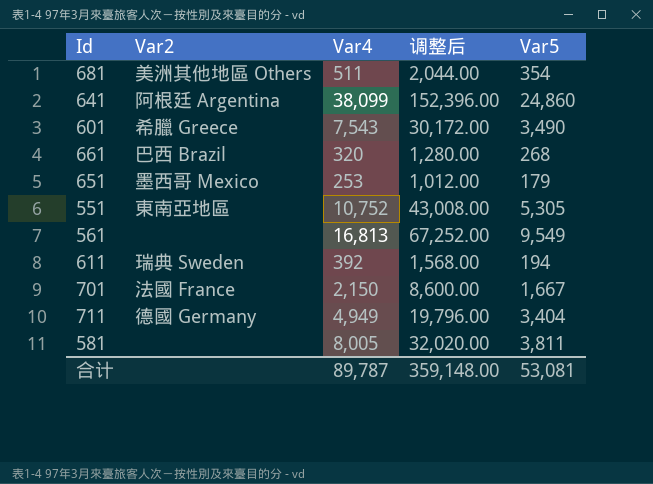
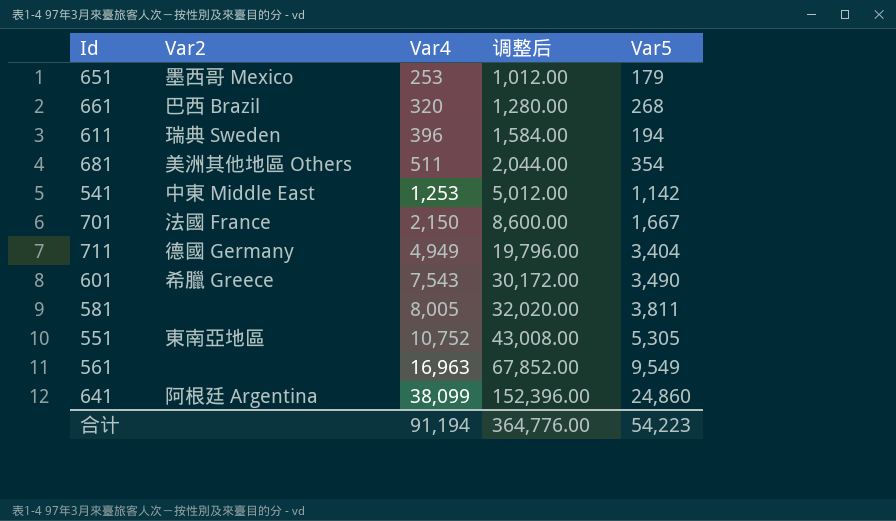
row order: none -> Var4 ascending
611 | Var4: 392 -> 396
611 | 调整后: 1,568.00 -> 1,584.00
row 541: none -> 中東 Middle East | 1,253 | 5,012.00 | 1,142
561 | Var4: 16,813 -> 16,963
561 | 调整后: 67,252.00 -> 67,852.00
合计 | Var4: 89,787 -> 91,194
合计 | 调整后: 359,148.00 -> 364,776.00
合计 | Var5: 53,081 -> 54,223

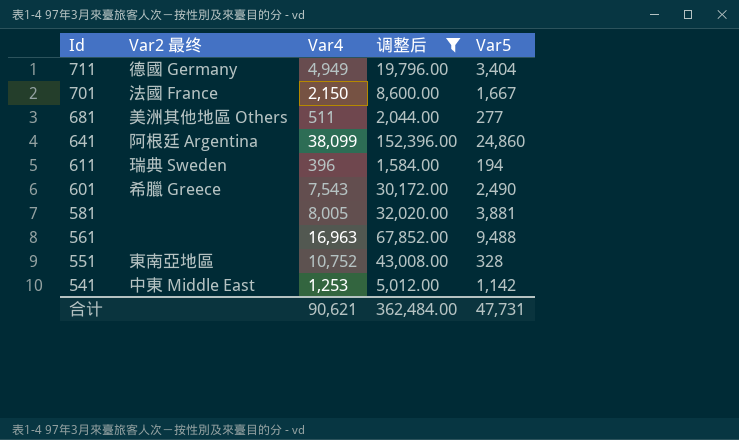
filter: none -> 调整后 >= 1,584.00
row order: Var4 ascending -> Id descending
column name: Var2 -> Var2 最终
681 | Var5: 354 -> 277
601 | Var5: 3,490 -> 2,490
581 | Var5: 3,811 -> 3,881
561 | Var5: 9,549 -> 9,488
551 | Var5: 5,305 -> 328
合计 | Var4: 91,194 -> 90,621
合计 | 调整后: 364,776.00 -> 362,484.00
合计 | Var5: 54,223 -> 47,731

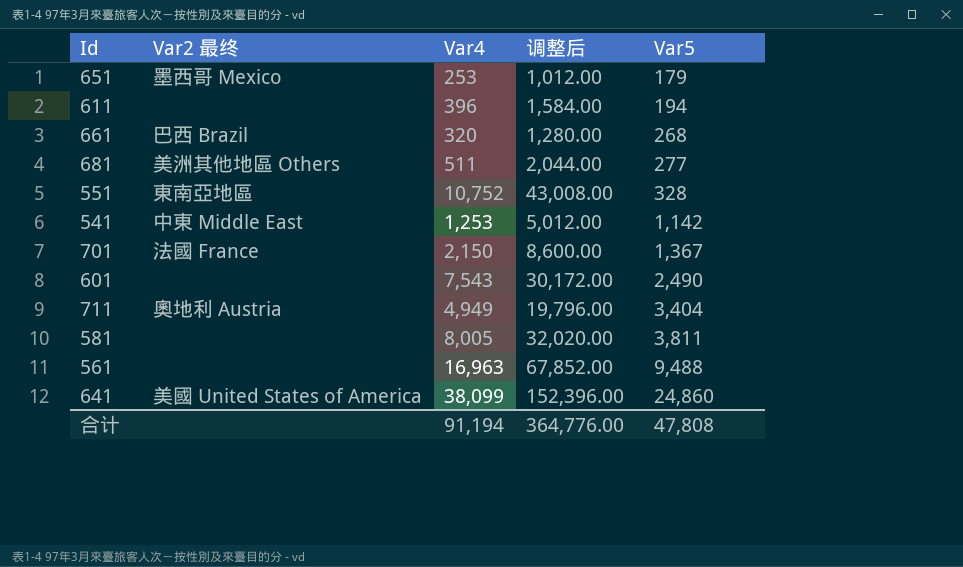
filter: 调整后 >= 1,584.00 -> none
row order: Id descending -> Var5 ascending
611 | Var2 最终: 瑞典 Sweden -> none
701 | Var5: 1,667 -> 1,367
601 | Var2 最终: 希臘 Greece -> none
711 | Var2 最终: 德國 Germany -> 奧地利 Austria
581 | Var5: 3,881 -> 3,811
641 | Var2 最终: 阿根廷 Argentina -> 美國 United States of America
合计 | Var4: 90,621 -> 91,194
合计 | 调整后: 362,484.00 -> 364,776.00
合计 | Var5: 47,731 -> 47,808

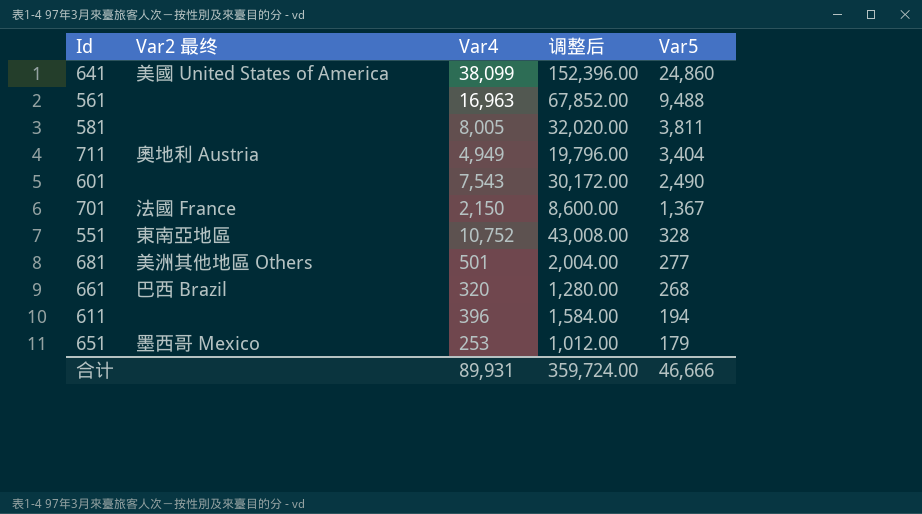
row order: Var5 ascending -> Var5 descending
row 541: 中東 Middle East | 1,253 | 5,012.00 | 1,142 -> none
681 | Var4: 511 -> 501
681 | 调整后: 2,044.00 -> 2,004.00
合计 | Var4: 91,194 -> 89,931
合计 | 调整后: 364,776.00 -> 359,724.00
合计 | Var5: 47,808 -> 46,666

